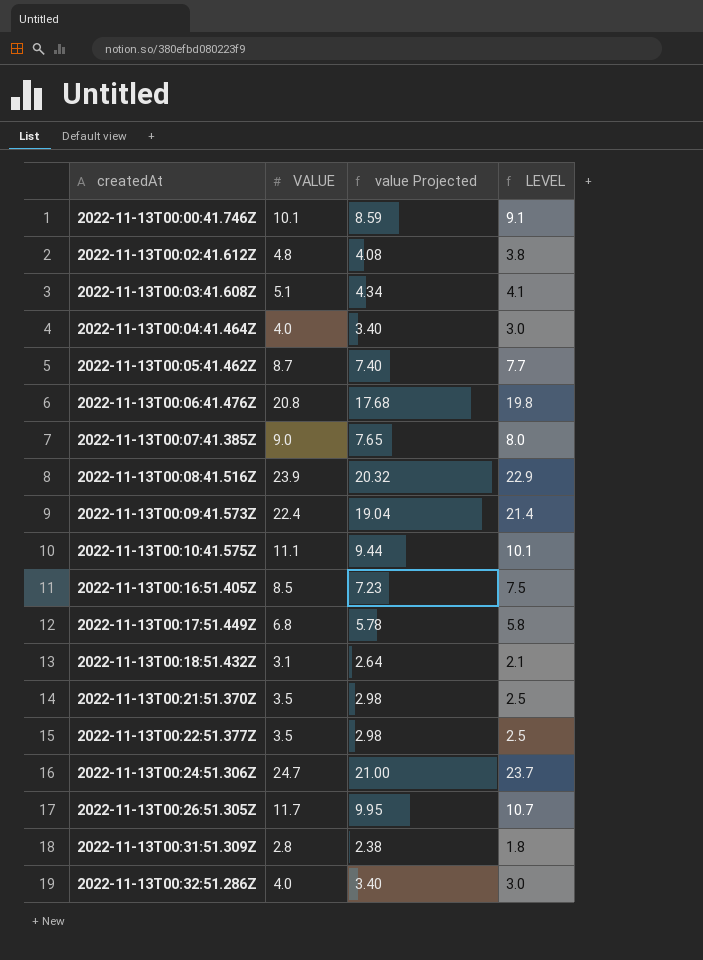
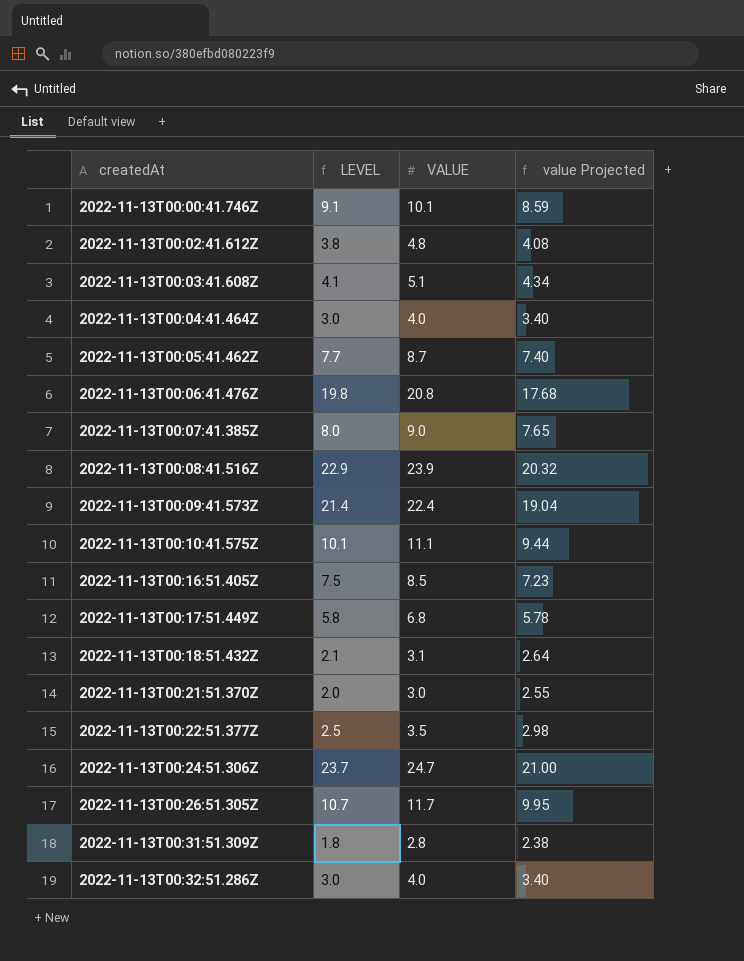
column LEVEL | position: 4 -> 2
2022-11-13T00:21:51.370Z | LEVEL: 2.5 -> 2.0
2022-11-13T00:21:51.370Z | VALUE: 3.5 -> 3.0
2022-11-13T00:21:51.370Z | value Projected: 2.98 -> 2.55

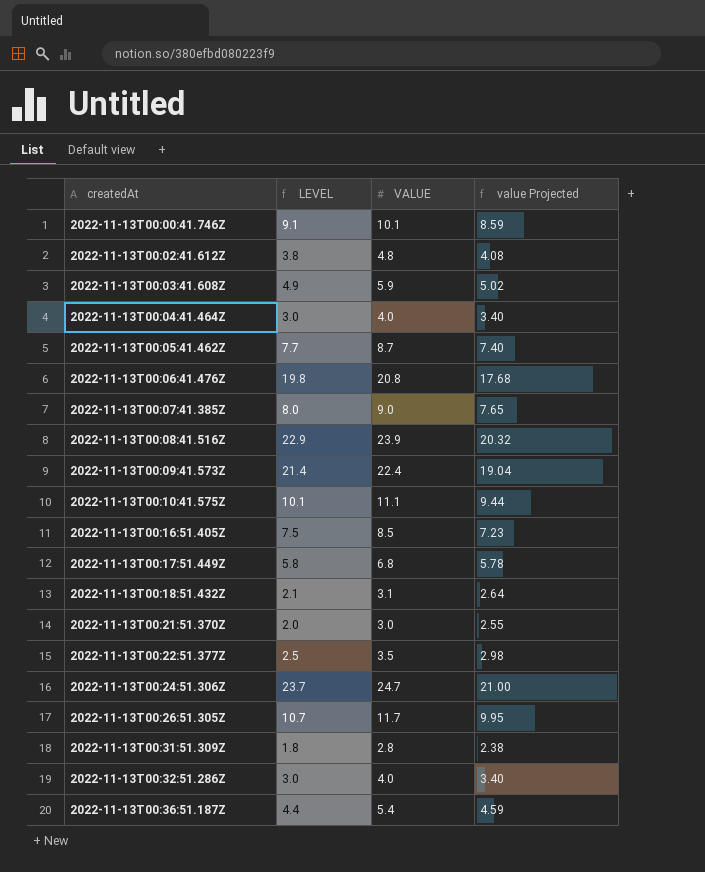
2022-11-13T00:03:41.608Z | LEVEL: 4.1 -> 4.9
2022-11-13T00:03:41.608Z | VALUE: 5.1 -> 5.9
2022-11-13T00:03:41.608Z | value Projected: 4.34 -> 5.02
row 2022-11-13T00:36:51.187Z: none -> 4.4 | 5.4 | 4.59

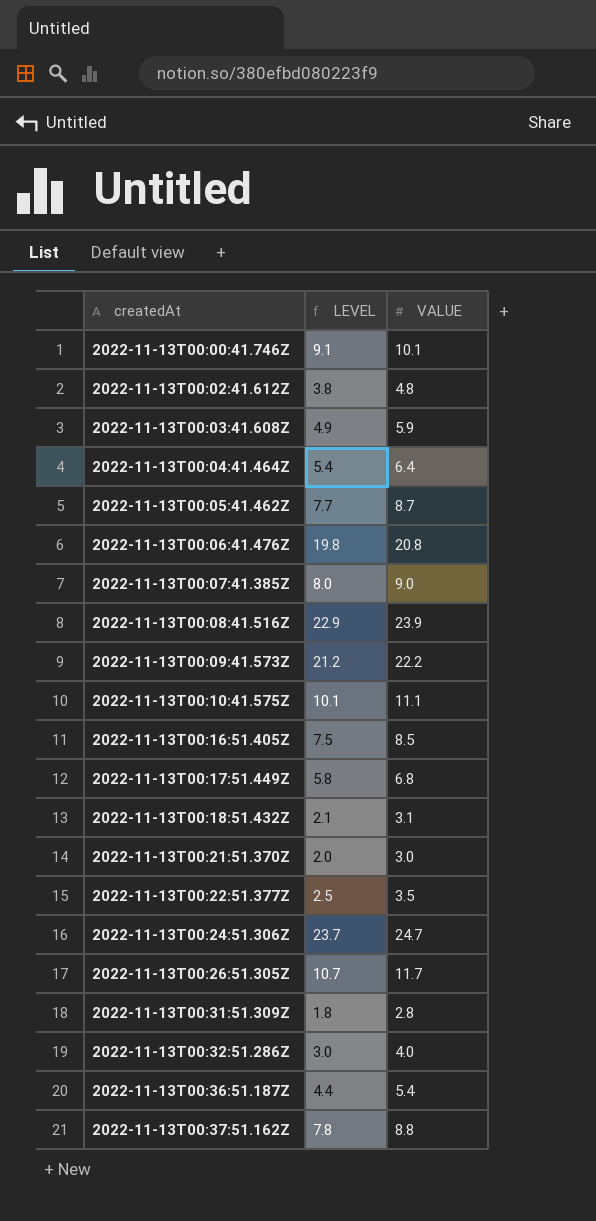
column value Projected | formula: [VALUE] * 0.85 -> none
2022-11-13T00:04:41.464Z | LEVEL: 3.0 -> 5.4
2022-11-13T00:04:41.464Z | VALUE: 4.0 -> 6.4
2022-11-13T00:09:41.573Z | LEVEL: 21.4 -> 21.2
2022-11-13T00:09:41.573Z | VALUE: 22.4 -> 22.2
row 2022-11-13T00:37:51.162Z: none -> 7.8 | 8.8

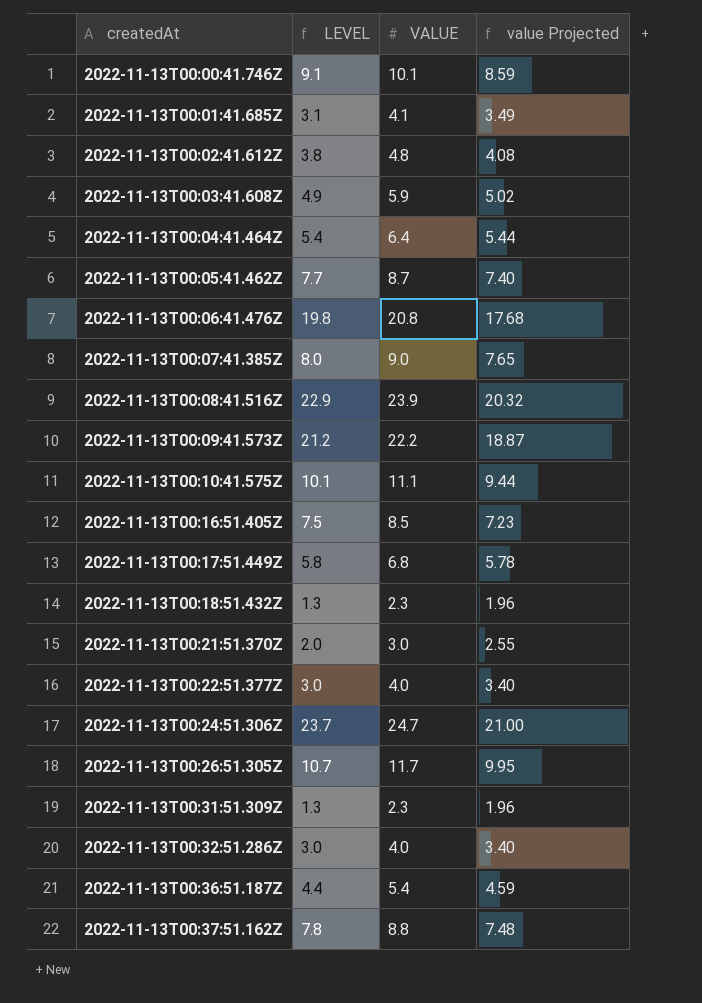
column value Projected | formula: none -> [VALUE] * 0.85
row 2022-11-13T00:01:41.685Z: none -> 3.1 | 4.1 | 3.49
2022-11-13T00:18:51.432Z | LEVEL: 2.1 -> 1.3
2022-11-13T00:18:51.432Z | VALUE: 3.1 -> 2.3
2022-11-13T00:22:51.377Z | LEVEL: 2.5 -> 3.0
2022-11-13T00:22:51.377Z | VALUE: 3.5 -> 4.0
2022-11-13T00:31:51.309Z | LEVEL: 1.8 -> 1.3
2022-11-13T00:31:51.309Z | VALUE: 2.8 -> 2.3

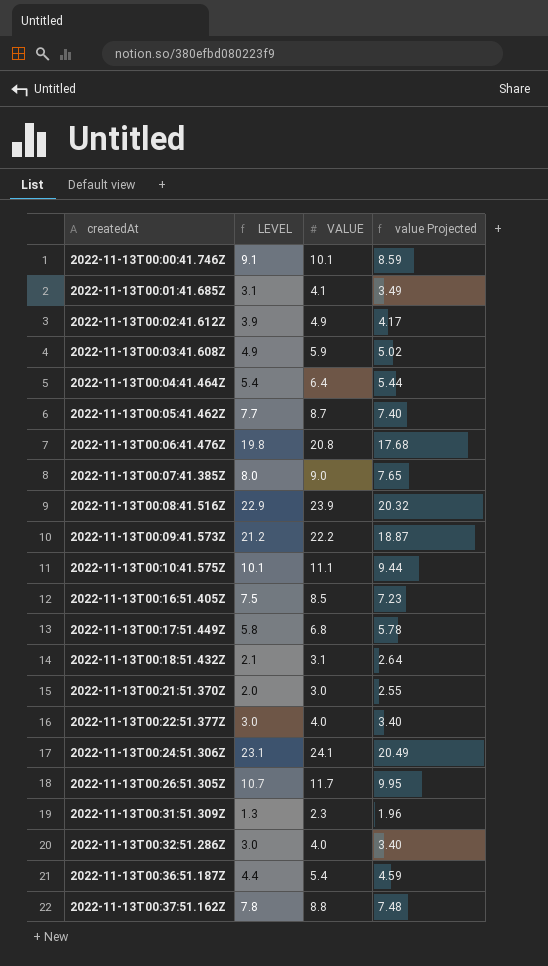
2022-11-13T00:02:41.612Z | LEVEL: 3.8 -> 3.9
2022-11-13T00:02:41.612Z | VALUE: 4.8 -> 4.9
2022-11-13T00:02:41.612Z | value Projected: 4.08 -> 4.17
2022-11-13T00:18:51.432Z | LEVEL: 1.3 -> 2.1
2022-11-13T00:18:51.432Z | VALUE: 2.3 -> 3.1
2022-11-13T00:18:51.432Z | value Projected: 1.96 -> 2.64
2022-11-13T00:24:51.306Z | LEVEL: 23.7 -> 23.1
2022-11-13T00:24:51.306Z | VALUE: 24.7 -> 24.1
2022-11-13T00:24:51.306Z | value Projected: 21.00 -> 20.49

